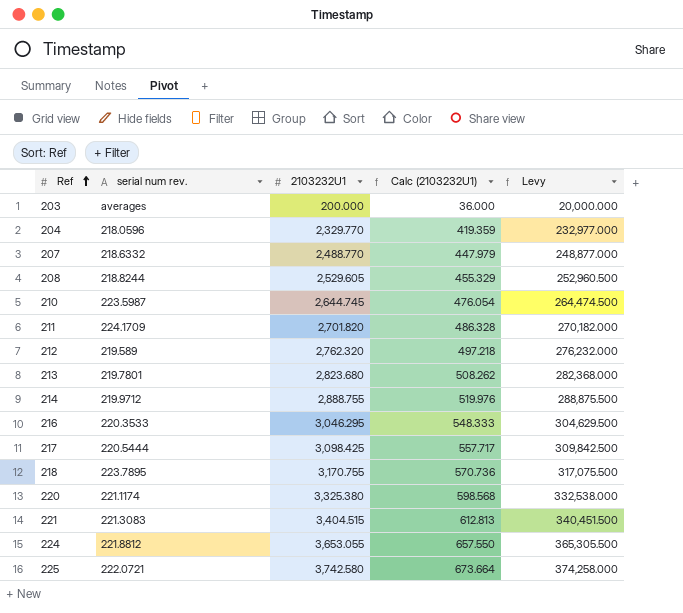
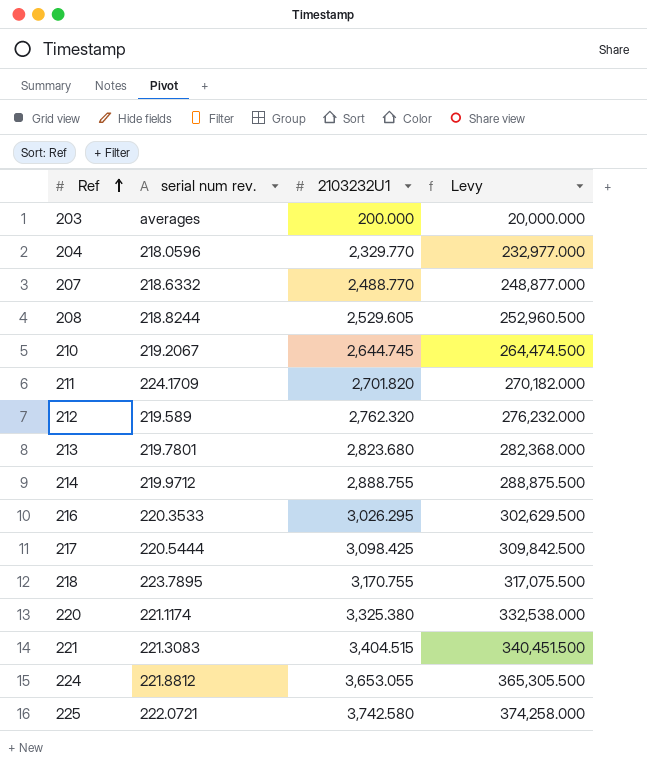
column Calc (2103232U1) | formula: [2103232U1] * 0.18 -> none
210 | serial num rev.: 223.5987 -> 219.2067
216 | 2103232U1: 3,046.295 -> 3,026.295
216 | Levy: 304,629.500 -> 302,629.500

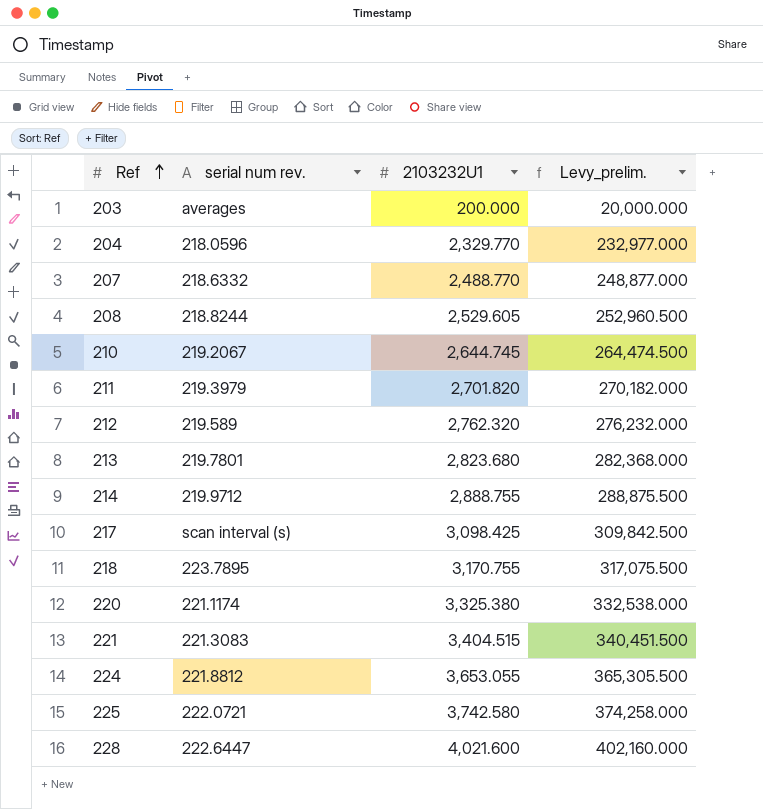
column name: Levy -> Levy_prelim.
row 216: 220.3533 | 3,026.295 | 302,629.500 -> none
211 | serial num rev.: 224.1709 -> 219.3979
217 | serial num rev.: 220.5444 -> scan interval (s)
row 228: none -> 222.6447 | 4,021.600 | 402,160.000

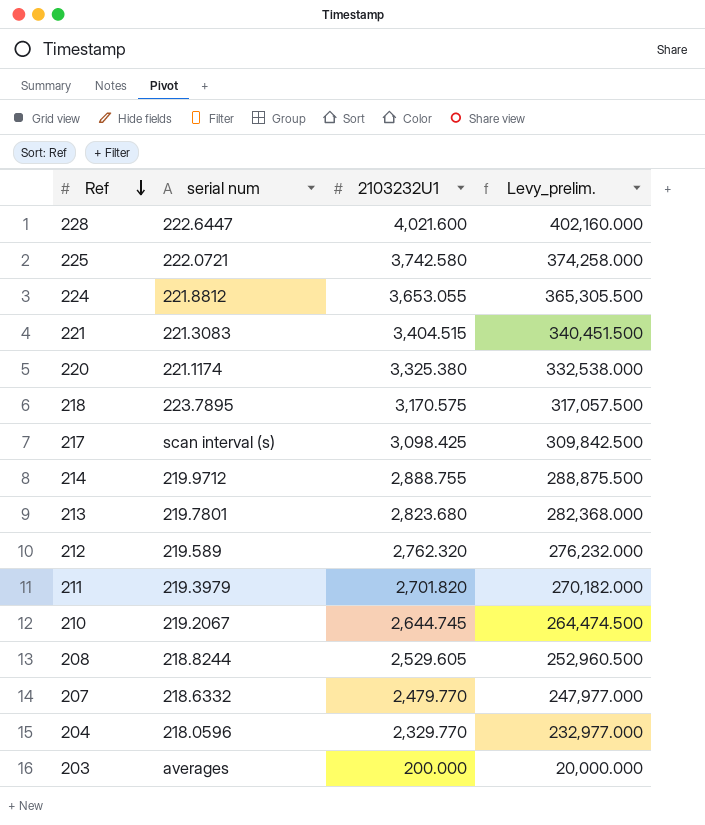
row order: Ref ascending -> Ref descending
column name: serial num rev. -> serial num
218 | 2103232U1: 3,170.755 -> 3,170.575
218 | Levy_prelim.: 317,075.500 -> 317,057.500
207 | 2103232U1: 2,488.770 -> 2,479.770
207 | Levy_prelim.: 248,877.000 -> 247,977.000

